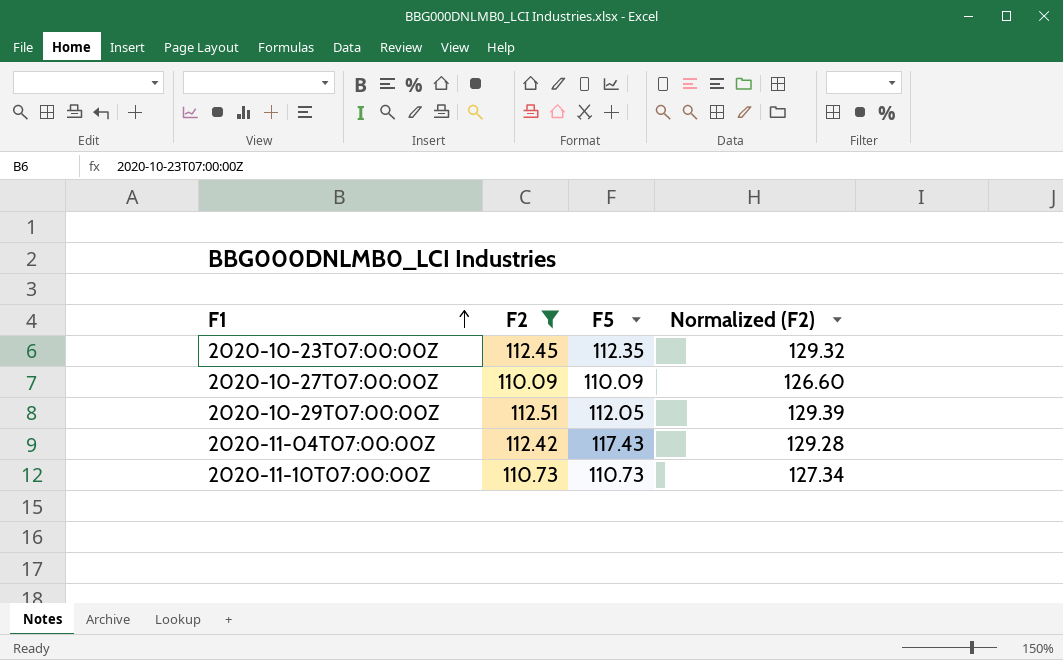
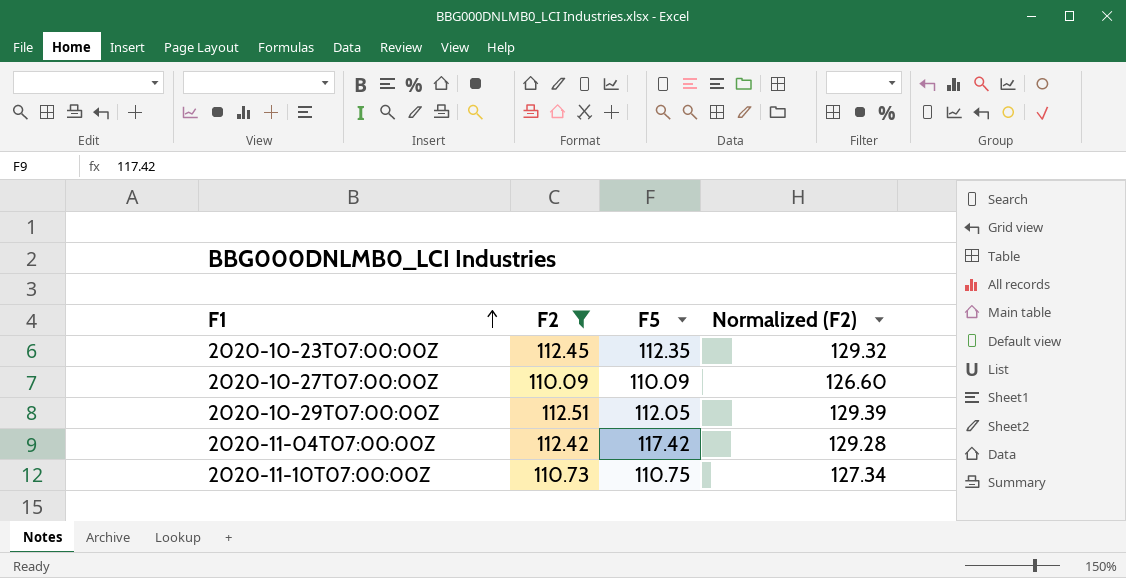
2020-11-04T07:00:00Z | F5: 117.43 -> 117.42
2020-11-10T07:00:00Z | F5: 110.73 -> 110.75

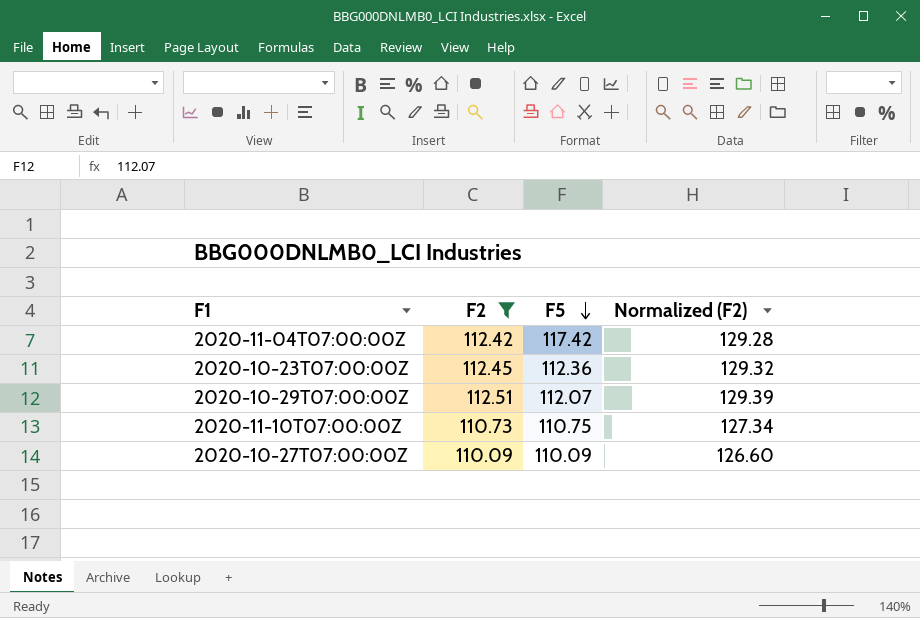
row order: F1 ascending -> F5 descending
2020-10-23T07:00:00Z | F5: 112.35 -> 112.36
2020-10-29T07:00:00Z | F5: 112.05 -> 112.07

